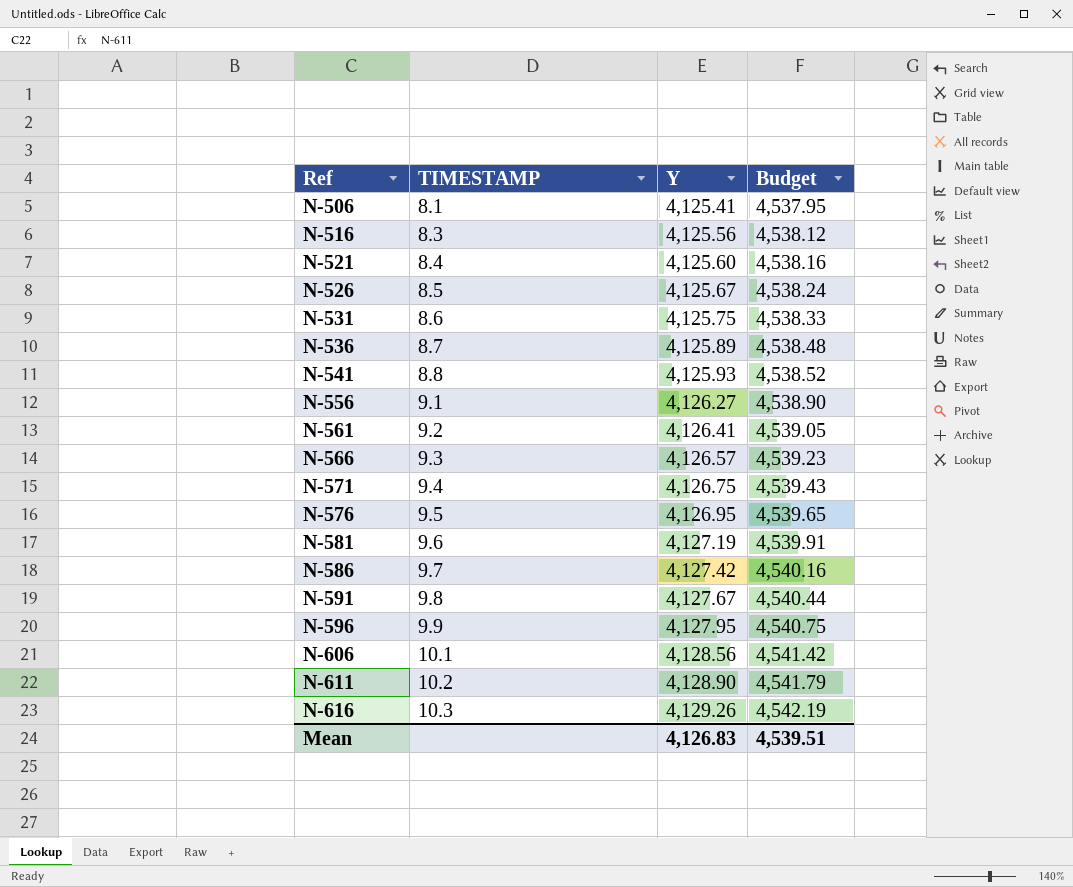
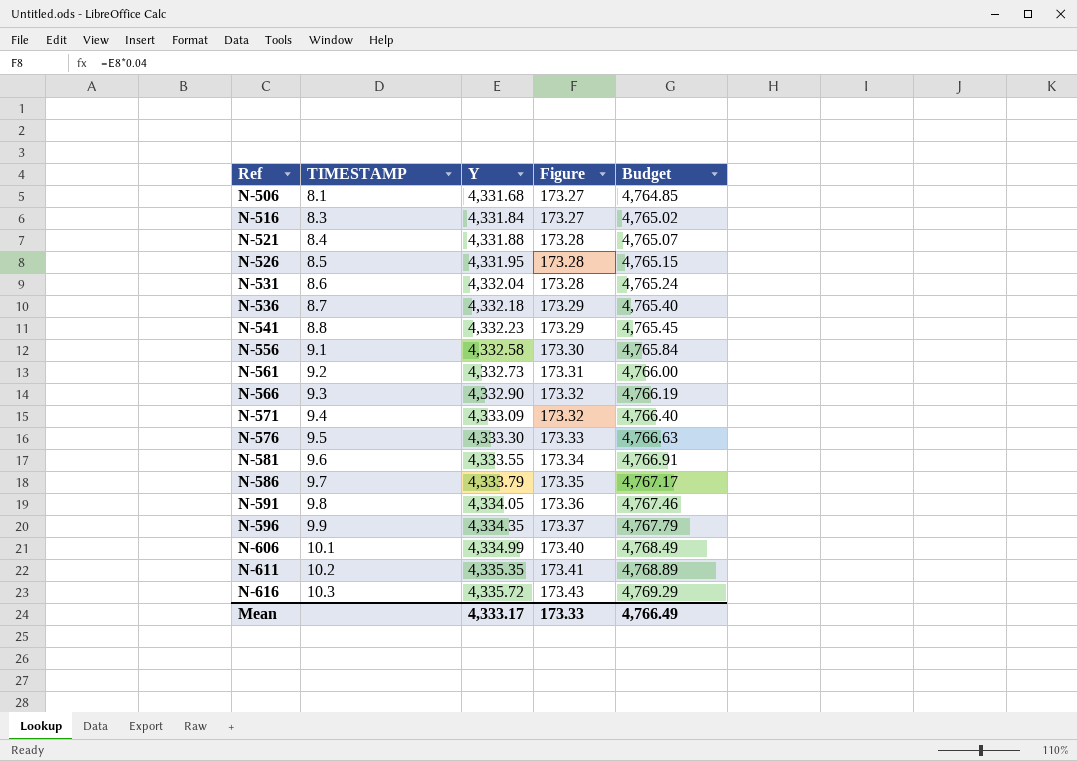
column Figure | formula: none -> [Y] * 0.04
N-506 | Y: 4,125.41 -> 4,331.68
N-506 | Budget: 4,537.95 -> 4,764.85
N-516 | Y: 4,125.56 -> 4,331.84
N-516 | Budget: 4,538.12 -> 4,765.02
N-521 | Y: 4,125.60 -> 4,331.88
N-521 | Budget: 4,538.16 -> 4,765.07
N-526 | Y: 4,125.67 -> 4,331.95
N-526 | Budget: 4,538.24 -> 4,765.15
N-531 | Y: 4,125.75 -> 4,332.04
N-531 | Budget: 4,538.33 -> 4,765.24
N-536 | Y: 4,125.89 -> 4,332.18
N-536 | Budget: 4,538.48 -> 4,765.40
N-541 | Y: 4,125.93 -> 4,332.23
N-541 | Budget: 4,538.52 -> 4,765.45
N-556 | Y: 4,126.27 -> 4,332.58
N-556 | Budget: 4,538.90 -> 4,765.84
N-561 | Y: 4,126.41 -> 4,332.73
N-561 | Budget: 4,539.05 -> 4,766.00
N-566 | Y: 4,126.57 -> 4,332.90
N-566 | Budget: 4,539.23 -> 4,766.19
N-571 | Y: 4,126.75 -> 4,333.09
N-571 | Budget: 4,539.43 -> 4,766.40
N-576 | Y: 4,126.95 -> 4,333.30
N-576 | Budget: 4,539.65 -> 4,766.63
N-581 | Y: 4,127.19 -> 4,333.55
N-581 | Budget: 4,539.91 -> 4,766.91
N-586 | Y: 4,127.42 -> 4,333.79
N-586 | Budget: 4,540.16 -> 4,767.17
N-591 | Y: 4,127.67 -> 4,334.05
N-591 | Budget: 4,540.44 -> 4,767.46
N-596 | Y: 4,127.95 -> 4,334.35
N-596 | Budget: 4,540.75 -> 4,767.79
N-606 | Y: 4,128.56 -> 4,334.99
N-606 | Budget: 4,541.42 -> 4,768.49
N-611 | Y: 4,128.90 -> 4,335.35
N-611 | Budget: 4,541.79 -> 4,768.89
N-616 | Y: 4,129.26 -> 4,335.72
N-616 | Budget: 4,542.19 -> 4,769.29
Mean | Y: 4,126.83 -> 4,333.17
Mean | Budget: 4,539.51 -> 4,766.49

